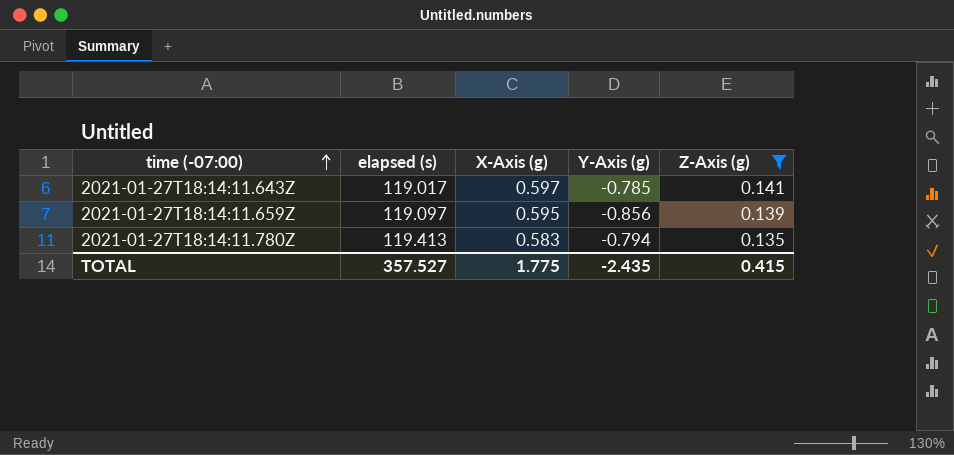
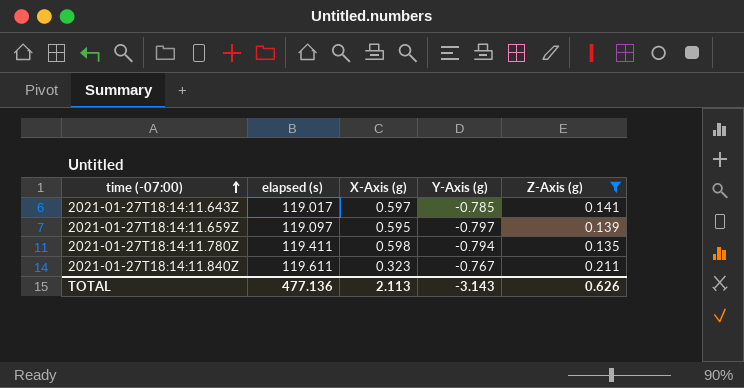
2021-01-27T18:14:11.659Z | Y-Axis (g): -0.856 -> -0.797
2021-01-27T18:14:11.780Z | elapsed (s): 119.413 -> 119.411
2021-01-27T18:14:11.780Z | X-Axis (g): 0.583 -> 0.598
row 2021-01-27T18:14:11.840Z: none -> 119.611 | 0.323 | -0.767 | 0.211
TOTAL | elapsed (s): 357.527 -> 477.136
TOTAL | X-Axis (g): 1.775 -> 2.113
TOTAL | Y-Axis (g): -2.435 -> -3.143
TOTAL | Z-Axis (g): 0.415 -> 0.626

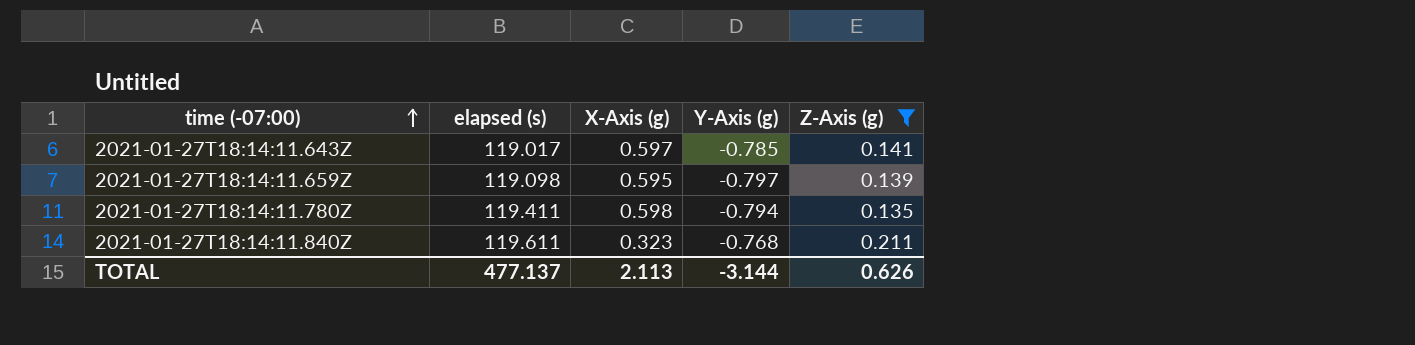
2021-01-27T18:14:11.659Z | elapsed (s): 119.097 -> 119.098
2021-01-27T18:14:11.840Z | Y-Axis (g): -0.767 -> -0.768
TOTAL | elapsed (s): 477.136 -> 477.137
TOTAL | Y-Axis (g): -3.143 -> -3.144

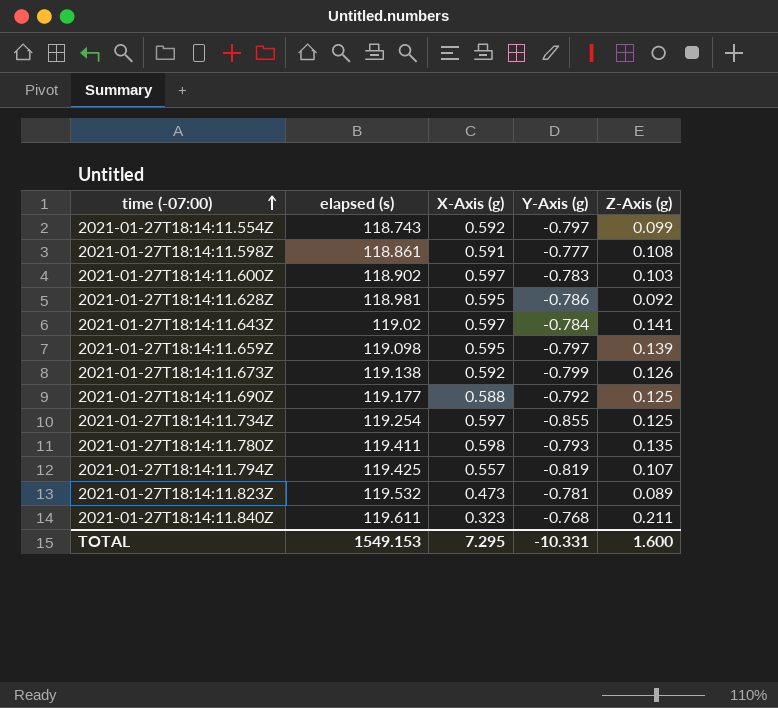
filter: Z-Axis (g) >= 0.135 -> none
2021-01-27T18:14:11.643Z | elapsed (s): 119.017 -> 119.02
2021-01-27T18:14:11.643Z | Y-Axis (g): -0.785 -> -0.784
2021-01-27T18:14:11.780Z | Y-Axis (g): -0.794 -> -0.793
TOTAL | elapsed (s): 477.137 -> 1549.153
TOTAL | X-Axis (g): 2.113 -> 7.295
TOTAL | Y-Axis (g): -3.144 -> -10.331
TOTAL | Z-Axis (g): 0.626 -> 1.600

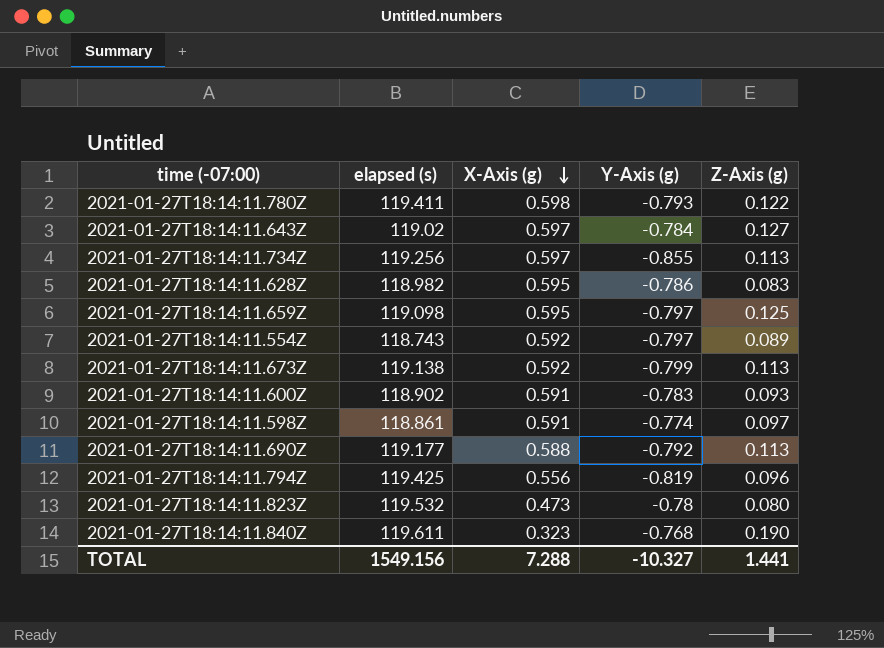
row order: time (-07:00) ascending -> X-Axis (g) descending
2021-01-27T18:14:11.780Z | Z-Axis (g): 0.135 -> 0.122
2021-01-27T18:14:11.643Z | Z-Axis (g): 0.141 -> 0.127
2021-01-27T18:14:11.734Z | elapsed (s): 119.254 -> 119.256
2021-01-27T18:14:11.734Z | Z-Axis (g): 0.125 -> 0.113
2021-01-27T18:14:11.628Z | elapsed (s): 118.981 -> 118.982
2021-01-27T18:14:11.628Z | Z-Axis (g): 0.092 -> 0.083
2021-01-27T18:14:11.659Z | Z-Axis (g): 0.139 -> 0.125
2021-01-27T18:14:11.554Z | Z-Axis (g): 0.099 -> 0.089
2021-01-27T18:14:11.673Z | Z-Axis (g): 0.126 -> 0.113
2021-01-27T18:14:11.600Z | X-Axis (g): 0.597 -> 0.591
2021-01-27T18:14:11.600Z | Z-Axis (g): 0.103 -> 0.093
2021-01-27T18:14:11.598Z | Y-Axis (g): -0.777 -> -0.774
2021-01-27T18:14:11.598Z | Z-Axis (g): 0.108 -> 0.097
2021-01-27T18:14:11.690Z | Z-Axis (g): 0.125 -> 0.113
2021-01-27T18:14:11.794Z | X-Axis (g): 0.557 -> 0.556
2021-01-27T18:14:11.794Z | Z-Axis (g): 0.107 -> 0.096
2021-01-27T18:14:11.823Z | Y-Axis (g): -0.781 -> -0.78
2021-01-27T18:14:11.823Z | Z-Axis (g): 0.089 -> 0.080
2021-01-27T18:14:11.840Z | Z-Axis (g): 0.211 -> 0.190
TOTAL | elapsed (s): 1549.153 -> 1549.156
TOTAL | X-Axis (g): 7.295 -> 7.288
TOTAL | Y-Axis (g): -10.331 -> -10.327
TOTAL | Z-Axis (g): 1.600 -> 1.441

